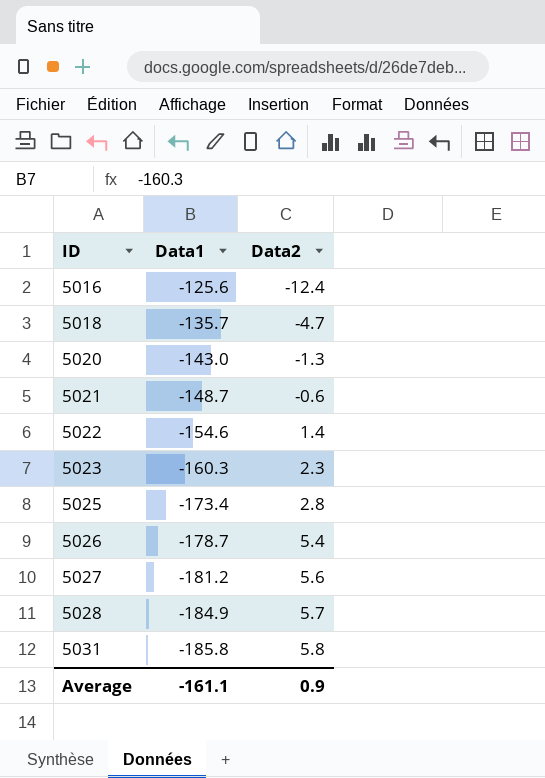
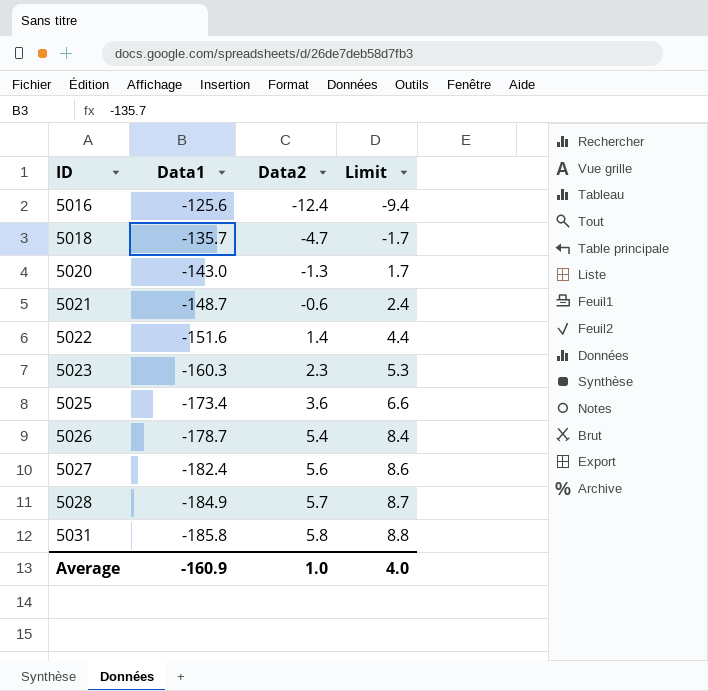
column Limit | formula: none -> [Data2] + 3
5022 | Data1: -154.6 -> -151.6
5025 | Data2: 2.8 -> 3.6
5027 | Data1: -181.2 -> -182.4
Average | Data1: -161.1 -> -160.9
Average | Data2: 0.9 -> 1.0

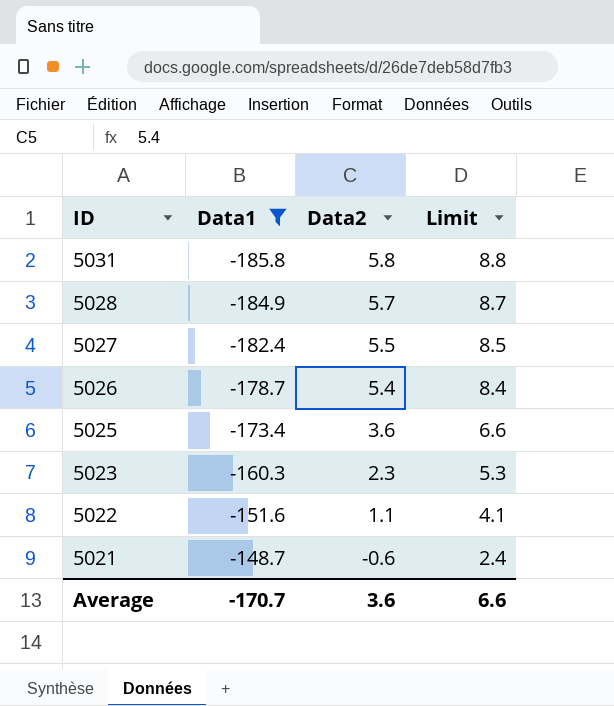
filter: none -> Data1 <= -148.7
row order: ID ascending -> ID descending
5027 | Data2: 5.6 -> 5.5
5027 | Limit: 8.6 -> 8.5
5022 | Data2: 1.4 -> 1.1
5022 | Limit: 4.4 -> 4.1
Average | Data1: -160.9 -> -170.7
Average | Data2: 1.0 -> 3.6
Average | Limit: 4.0 -> 6.6

